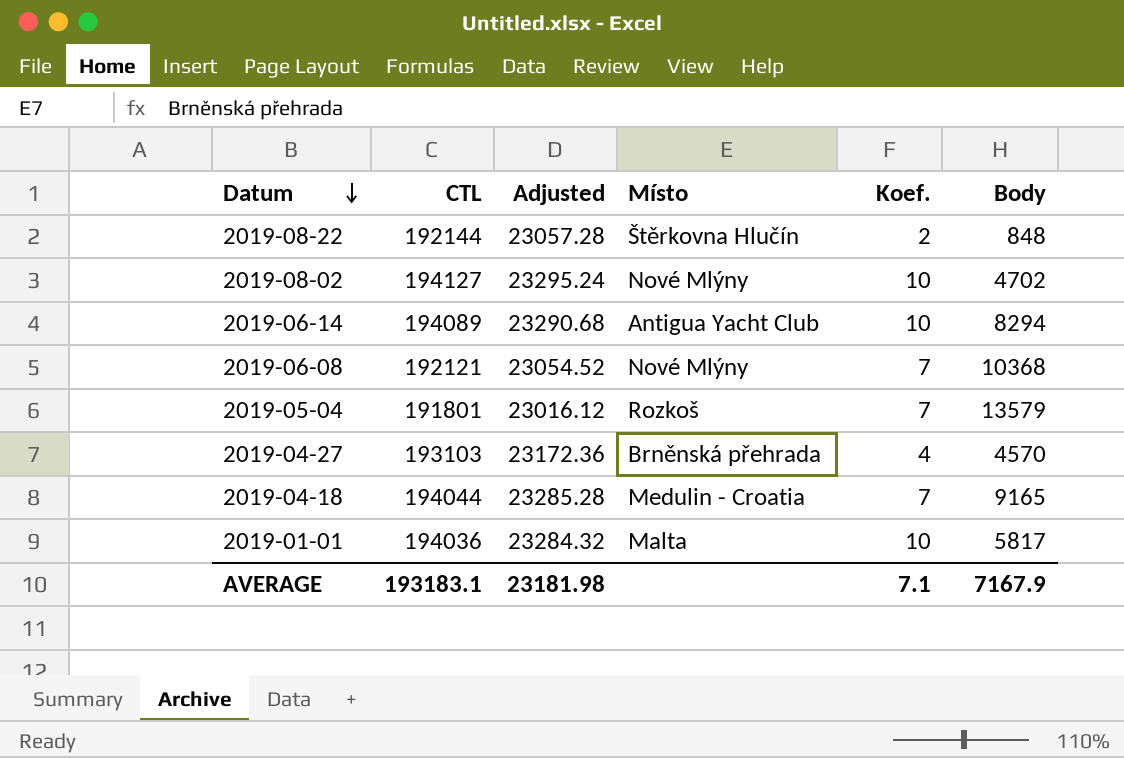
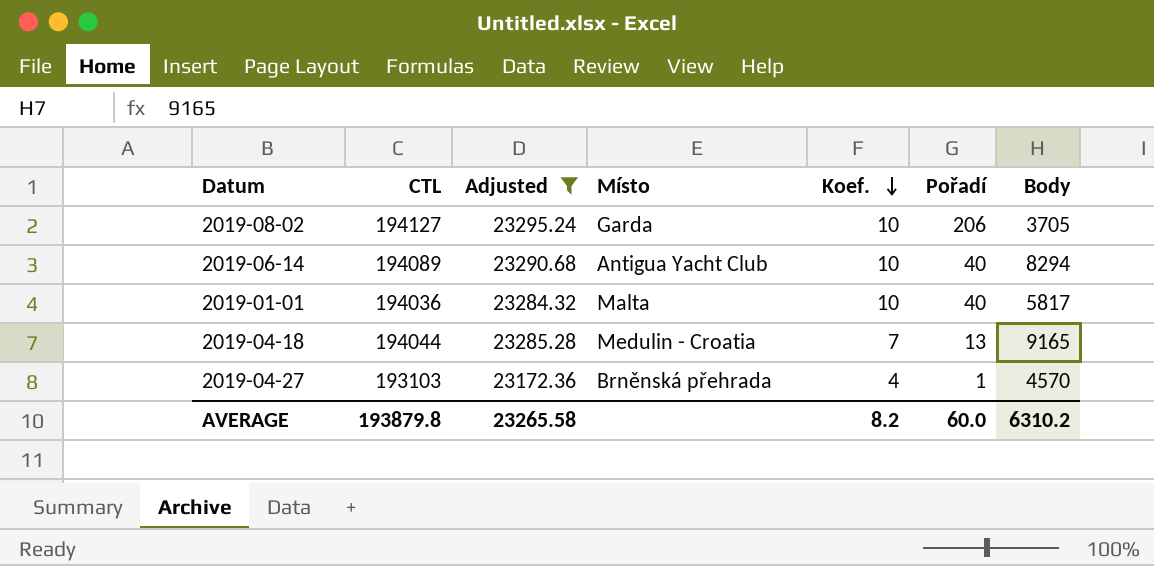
filter: none -> Adjusted >= 23172.36
row order: Datum descending -> Koef. descending
column Pořadí | position: none -> 6
2019-08-02 | Místo: Nové Mlýny -> Garda
2019-08-02 | Body: 4702 -> 3705
AVERAGE | CTL: 193183.1 -> 193879.8
AVERAGE | Adjusted: 23181.98 -> 23265.58
AVERAGE | Koef.: 7.1 -> 8.2
AVERAGE | Body: 7167.9 -> 6310.2

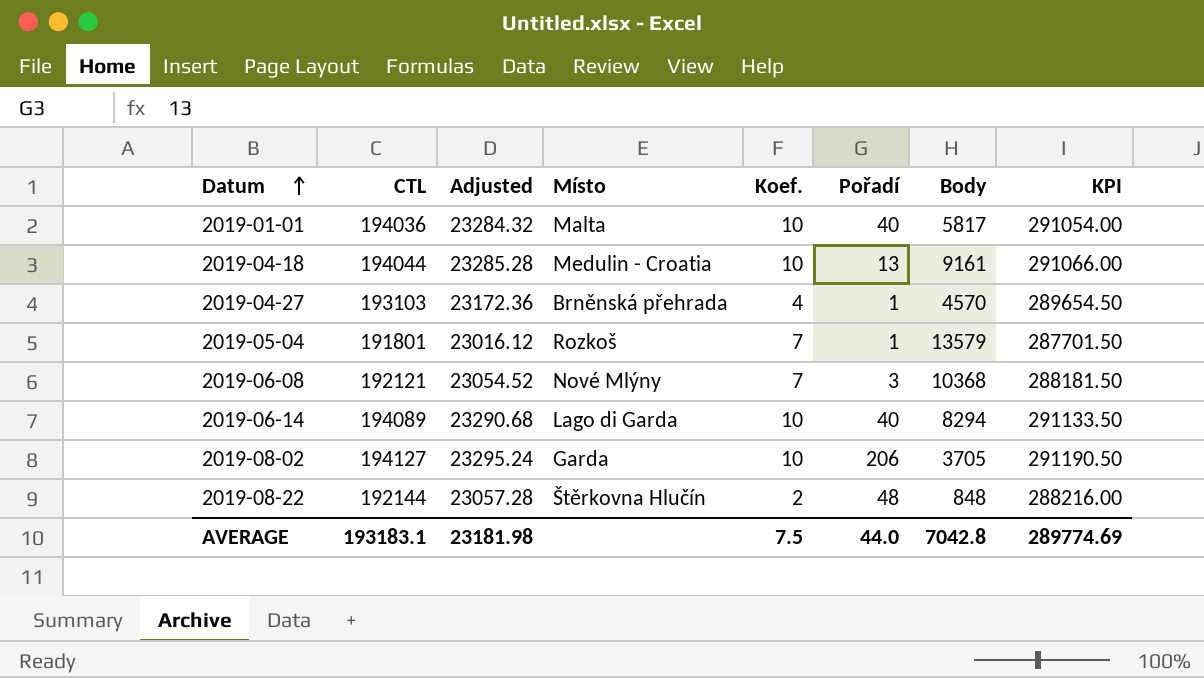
filter: Adjusted >= 23172.36 -> none
row order: Koef. descending -> Datum ascending
column KPI | formula: none -> [CTL] * 1.5
2019-04-18 | Koef.: 7 -> 10
2019-04-18 | Body: 9165 -> 9161
2019-06-14 | Místo: Antigua Yacht Club -> Lago di Garda
AVERAGE | CTL: 193879.8 -> 193183.1
AVERAGE | Adjusted: 23265.58 -> 23181.98
AVERAGE | Koef.: 8.2 -> 7.5
AVERAGE | Pořadí: 60.0 -> 44.0
AVERAGE | Body: 6310.2 -> 7042.8

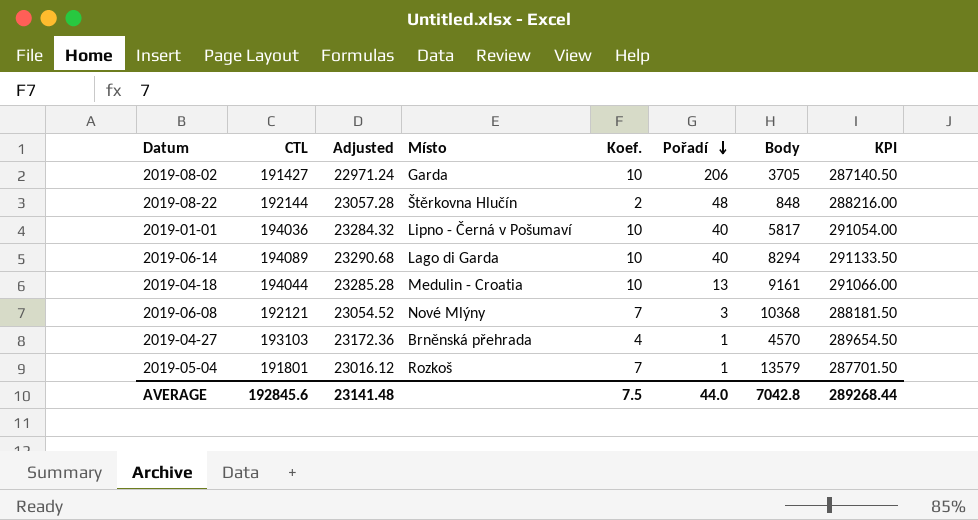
row order: Datum ascending -> Pořadí descending
2019-08-02 | CTL: 194127 -> 191427
2019-08-02 | Adjusted: 23295.24 -> 22971.24
2019-08-02 | KPI: 291190.50 -> 287140.50
2019-01-01 | Místo: Malta -> Lipno - Černá v Pošumaví
AVERAGE | CTL: 193183.1 -> 192845.6
AVERAGE | Adjusted: 23181.98 -> 23141.48
AVERAGE | KPI: 289774.69 -> 289268.44

